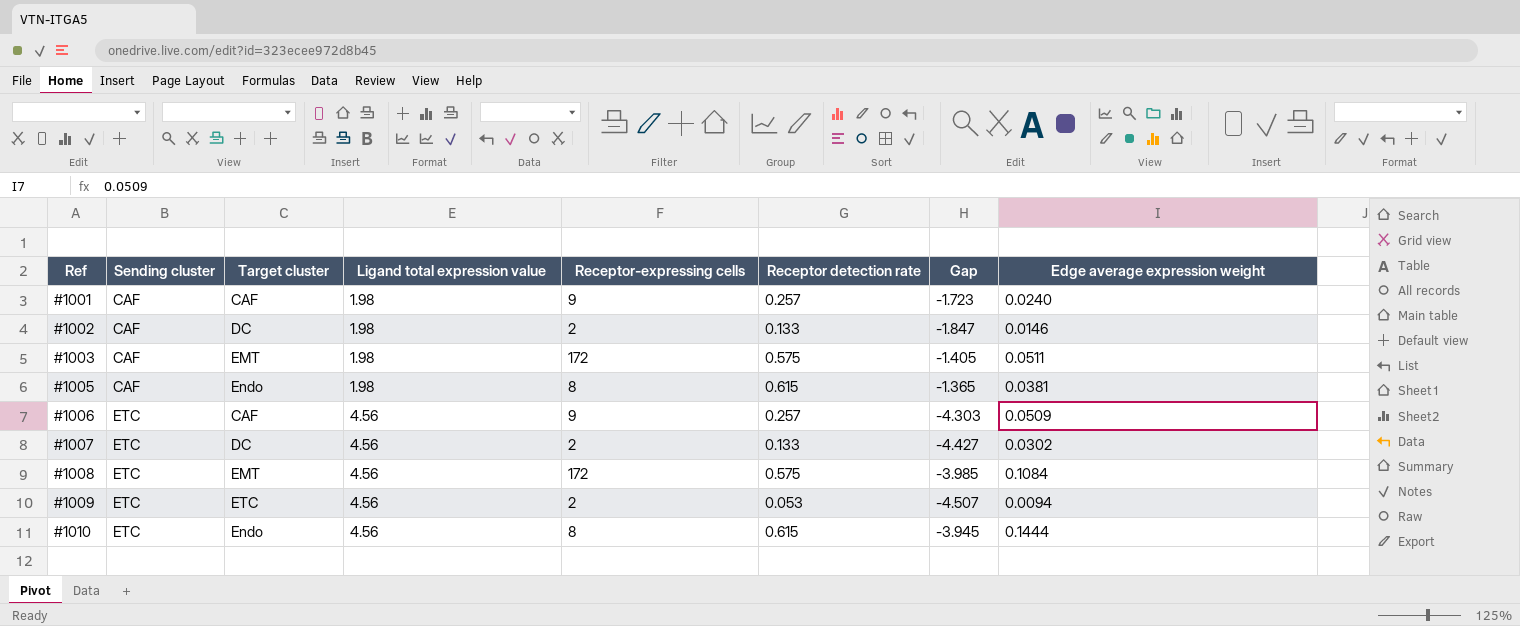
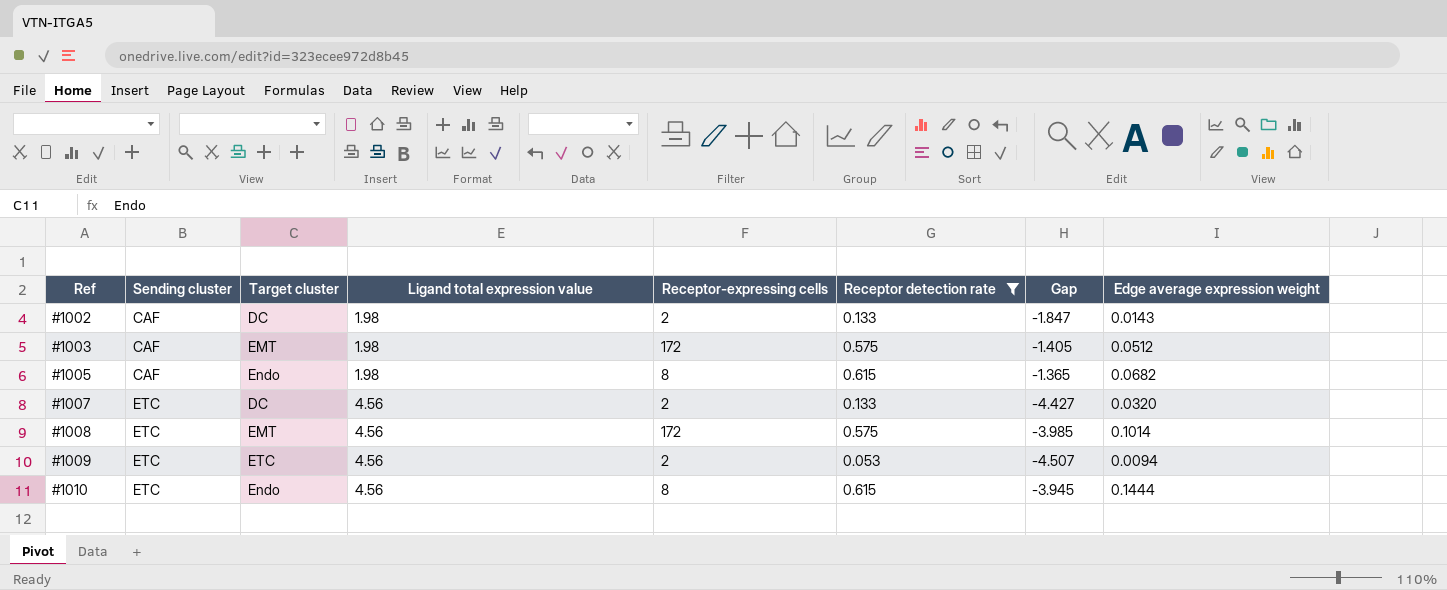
filter: none -> Receptor detection rate != 0.257
#1002 | Edge average expression weight: 0.0146 -> 0.0143
#1003 | Edge average expression weight: 0.0511 -> 0.0512
#1005 | Edge average expression weight: 0.0381 -> 0.0682
#1007 | Edge average expression weight: 0.0302 -> 0.0320
#1008 | Edge average expression weight: 0.1084 -> 0.1014

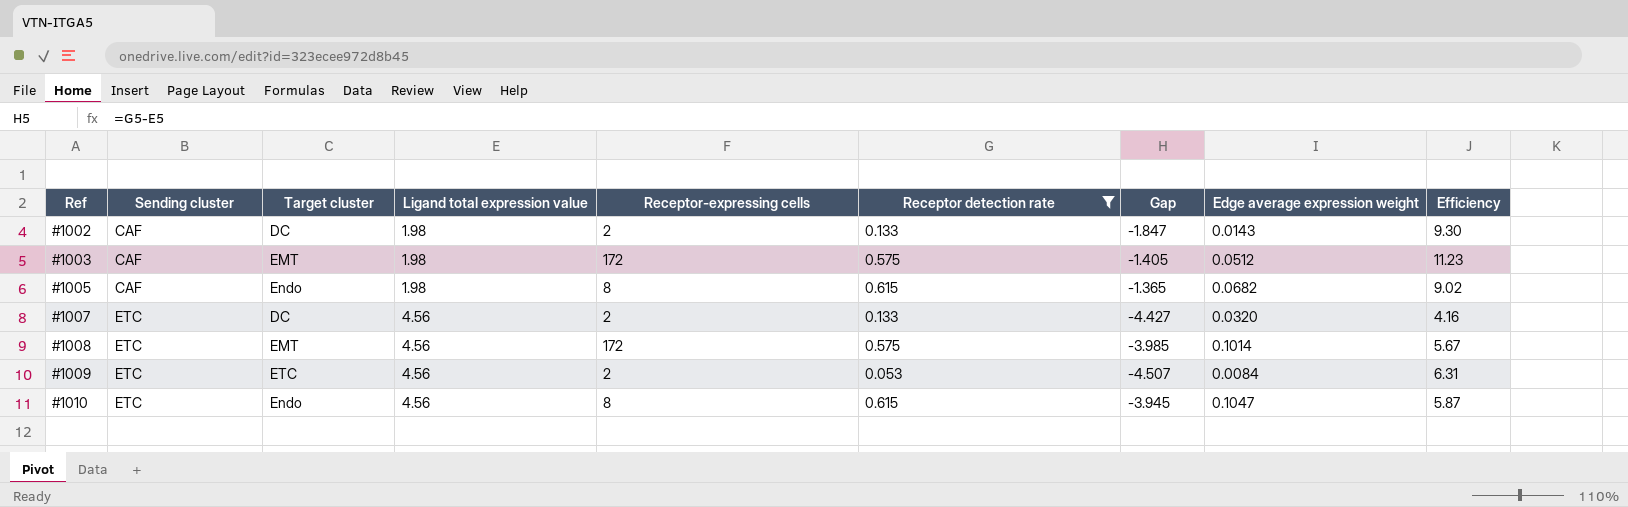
column Efficiency | formula: none -> [Receptor detection rate] / [Edge average expression weight]
#1009 | Edge average expression weight: 0.0094 -> 0.0084
#1010 | Edge average expression weight: 0.1444 -> 0.1047

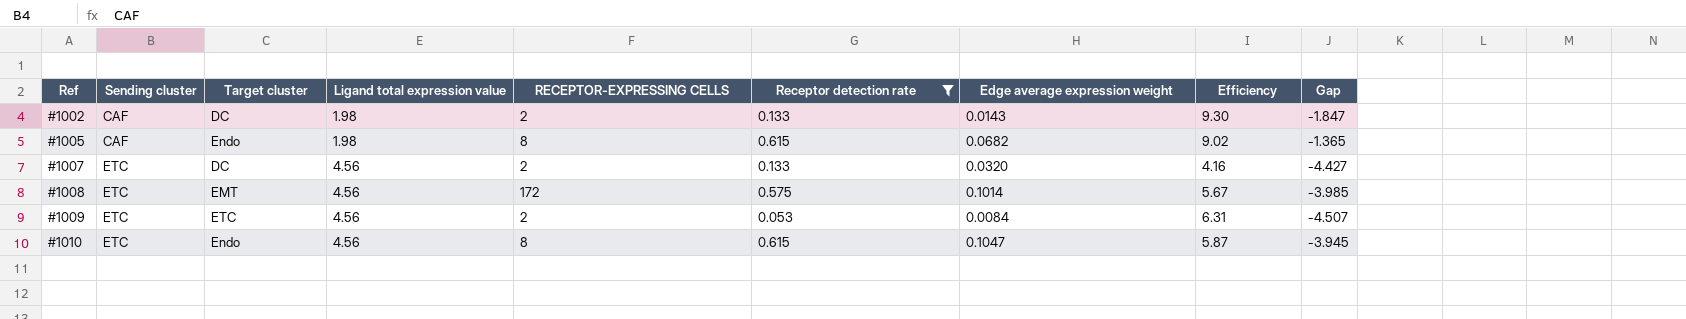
column name: Receptor-expressing cells -> RECEPTOR-EXPRESSING CELLS
column Gap | position: 7 -> 9
row #1003: CAF | EMT | 1.98 | 172 | 0.575 | -1.405 | 0.0512 | 11.23 -> none

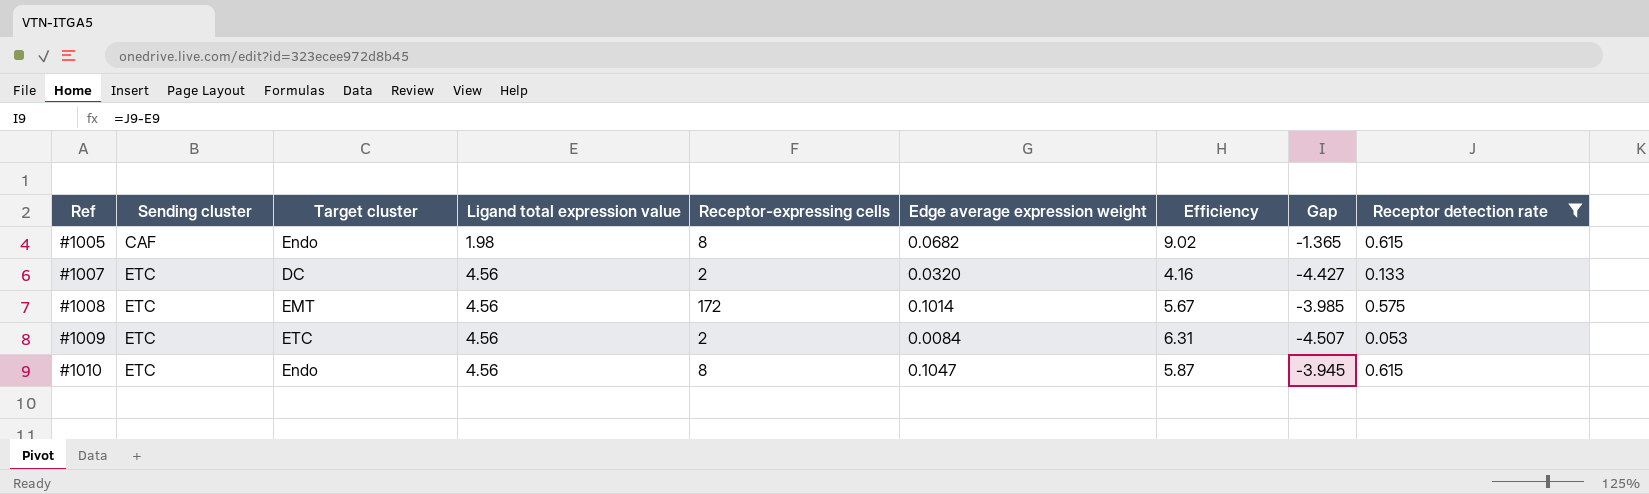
column name: RECEPTOR-EXPRESSING CELLS -> Receptor-expressing cells
column Receptor detection rate | position: 6 -> 9
row #1002: CAF | DC | 1.98 | 2 | 0.133 | 0.0143 | 9.30 | -1.847 -> none

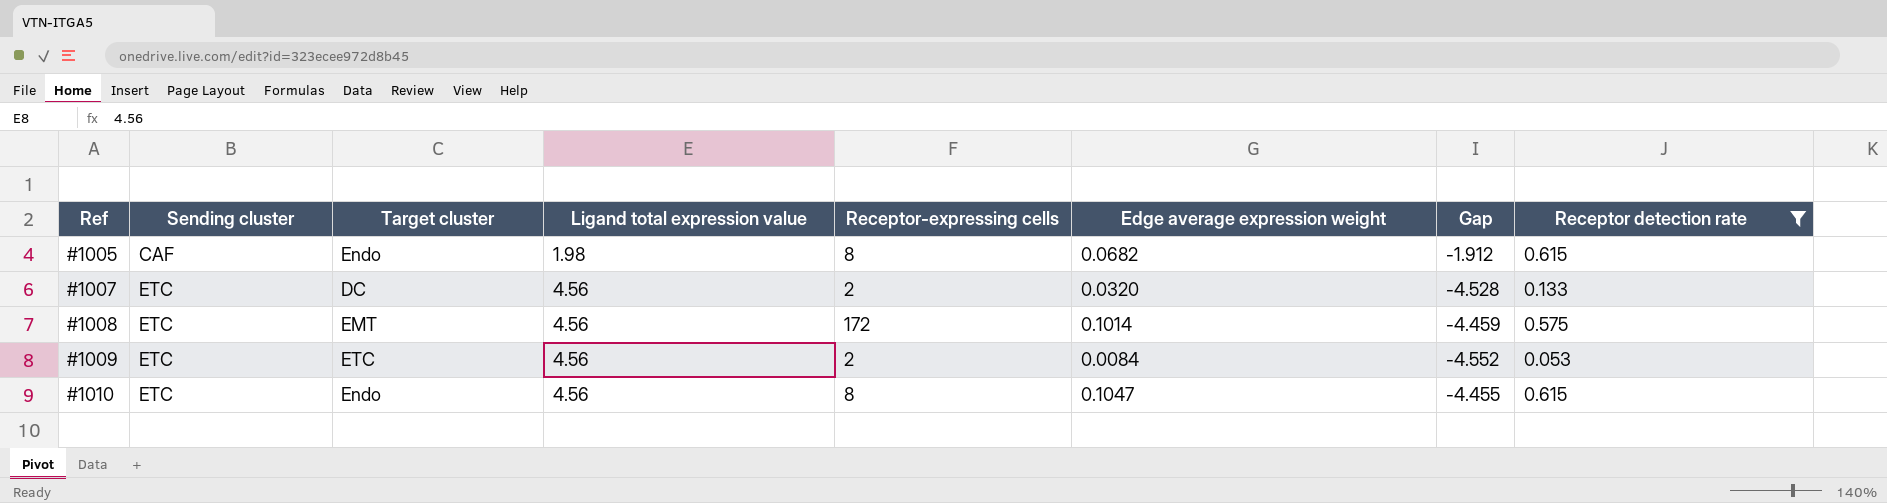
column Efficiency | formula: [Receptor detection rate] / [Edge average expression weight] -> none
column Gap | formula: [Receptor detection rate] - [Ligand total expression value] -> [Edge average expression weight] - [Ligand total expression value]

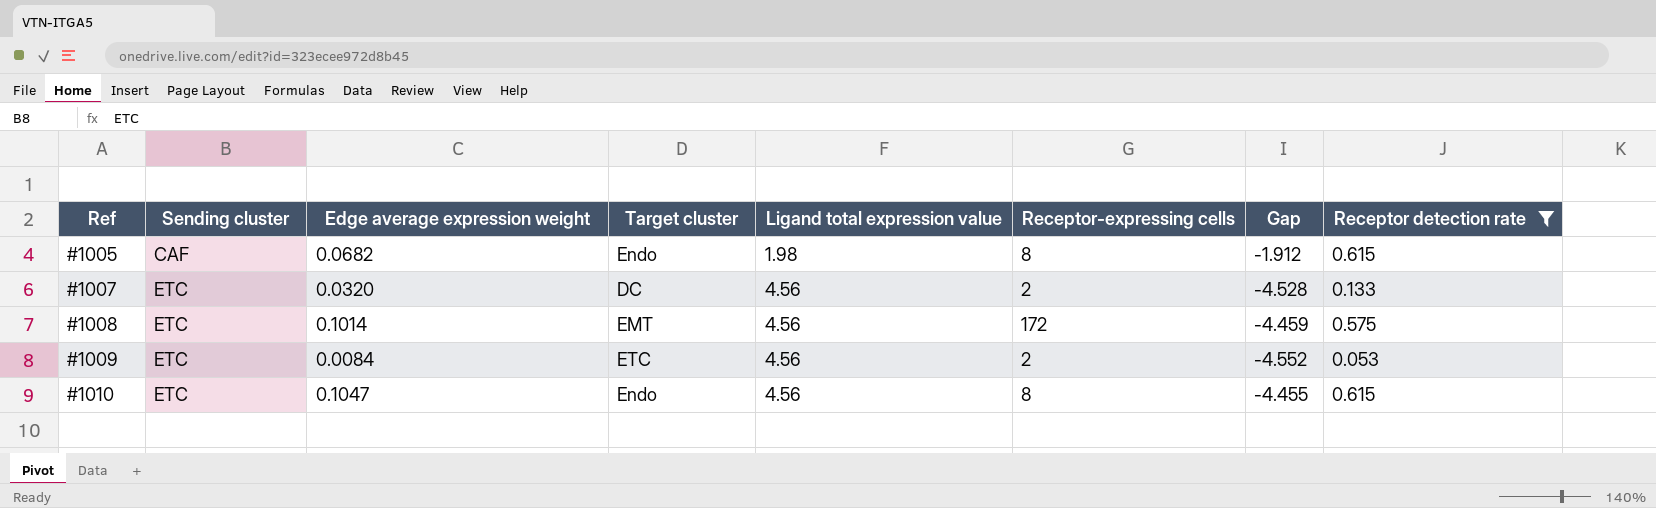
column Edge average expression weight | position: 6 -> 3

